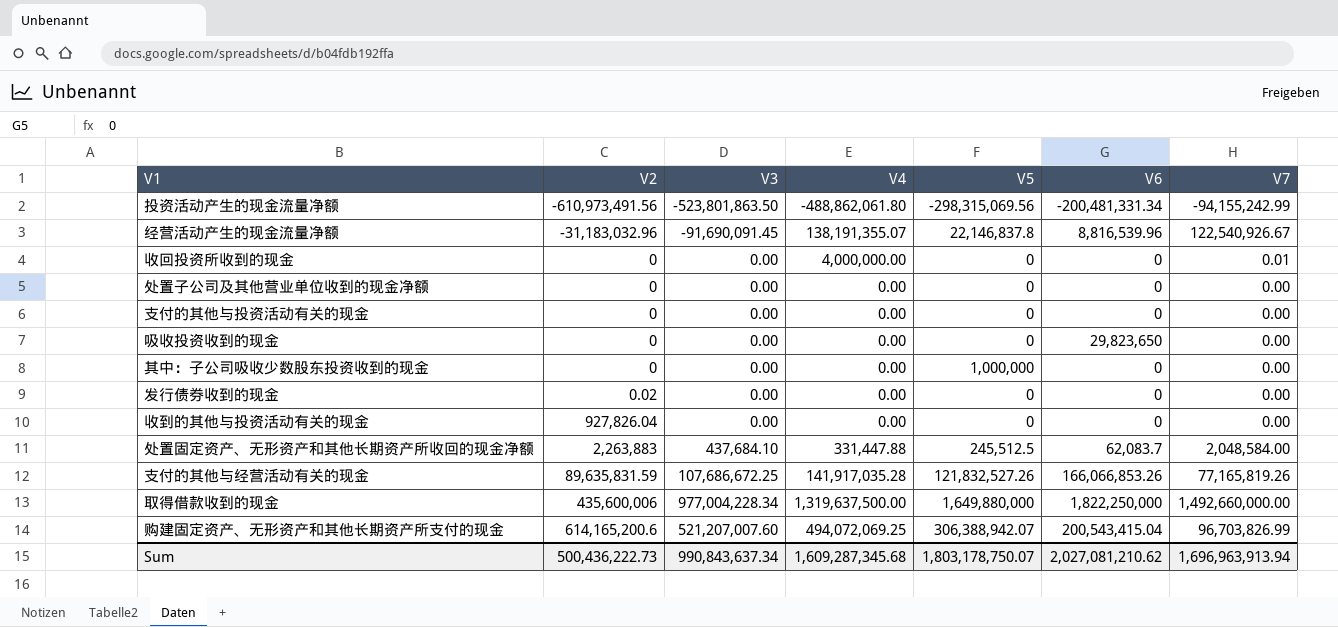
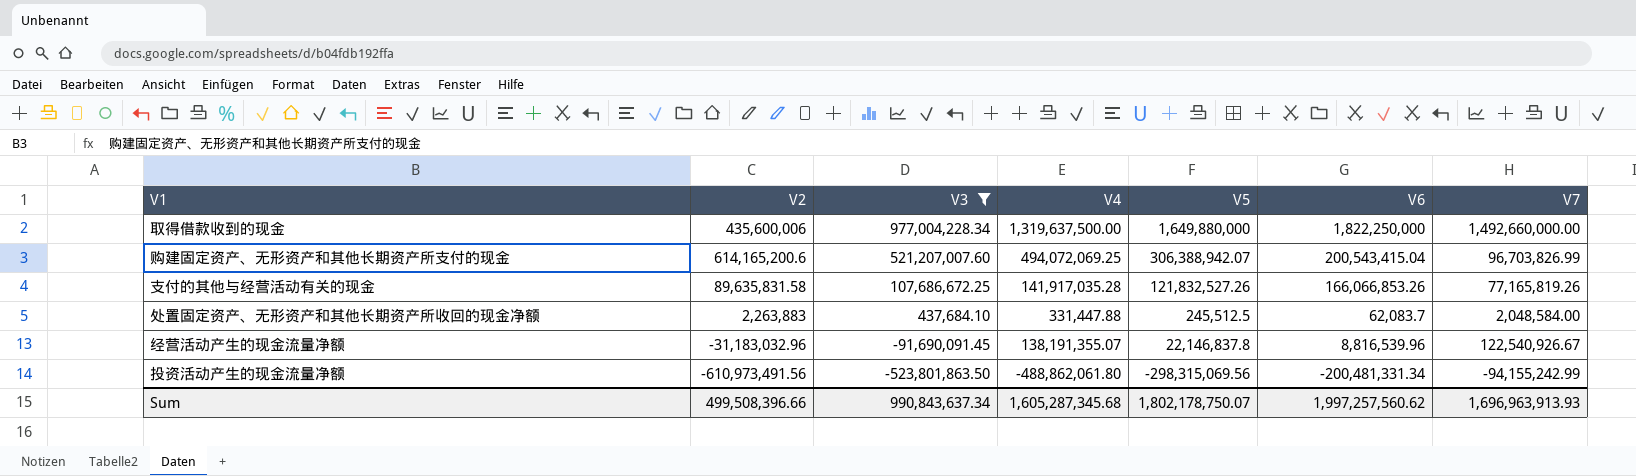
filter: none -> V3 != 0.00
row order: V2 ascending -> V3 descending
支付的其他与经营活动有关的现金 | V2: 89,635,831.59 -> 89,635,831.58
Sum | V2: 500,436,222.73 -> 499,508,396.66
Sum | V4: 1,609,287,345.68 -> 1,605,287,345.68
Sum | V5: 1,803,178,750.07 -> 1,802,178,750.07
Sum | V6: 2,027,081,210.62 -> 1,997,257,560.62
Sum | V7: 1,696,963,913.94 -> 1,696,963,913.93

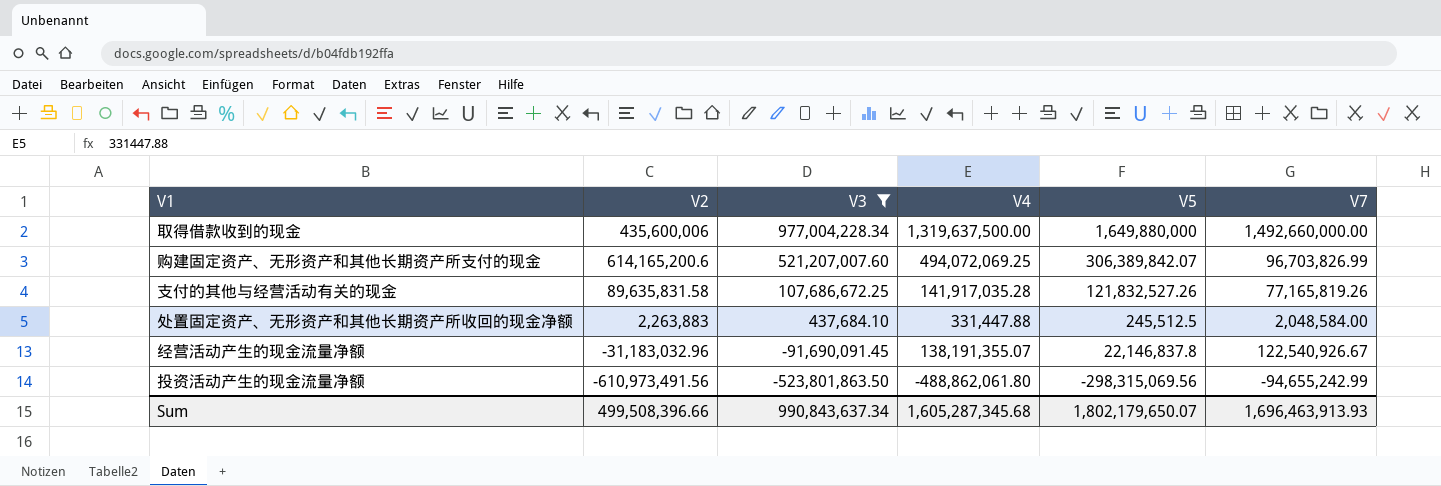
column V6 | position: 6 -> none
购建固定资产、无形资产和其他长期资产所支付的现金 | V5: 306,388,942.07 -> 306,389,842.07
投资活动产生的现金流量净额 | V7: -94,155,242.99 -> -94,655,242.99
Sum | V5: 1,802,178,750.07 -> 1,802,179,650.07
Sum | V7: 1,696,963,913.93 -> 1,696,463,913.93

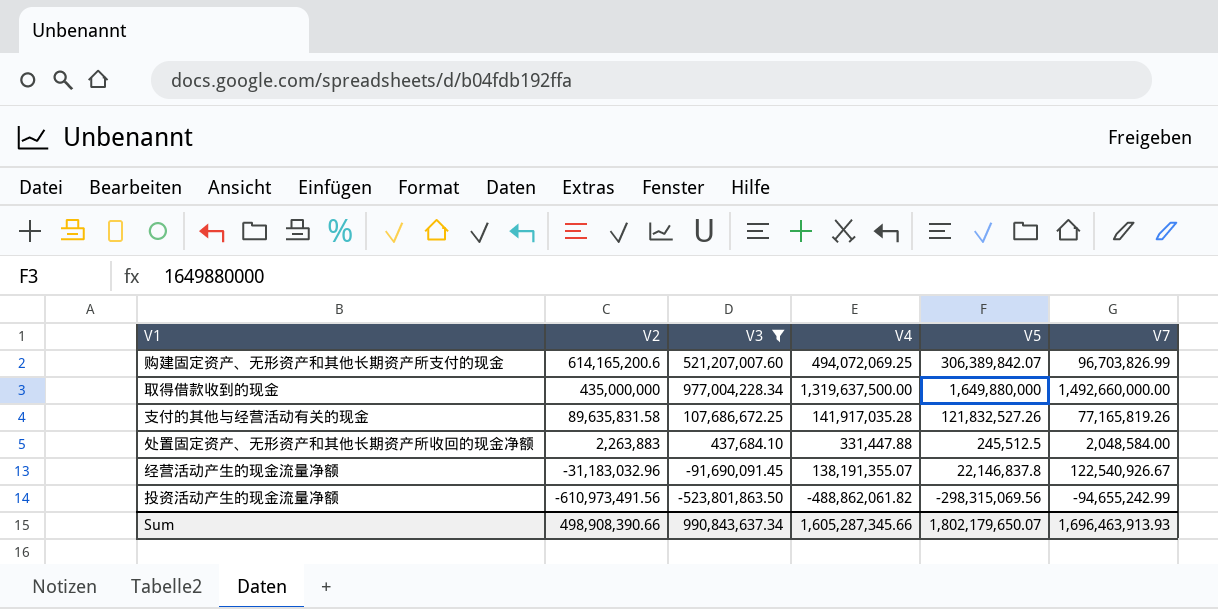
row order: V3 descending -> V2 descending
取得借款收到的现金 | V2: 435,600,006 -> 435,000,000
投资活动产生的现金流量净额 | V4: -488,862,061.80 -> -488,862,061.82
Sum | V2: 499,508,396.66 -> 498,908,390.66
Sum | V4: 1,605,287,345.68 -> 1,605,287,345.66

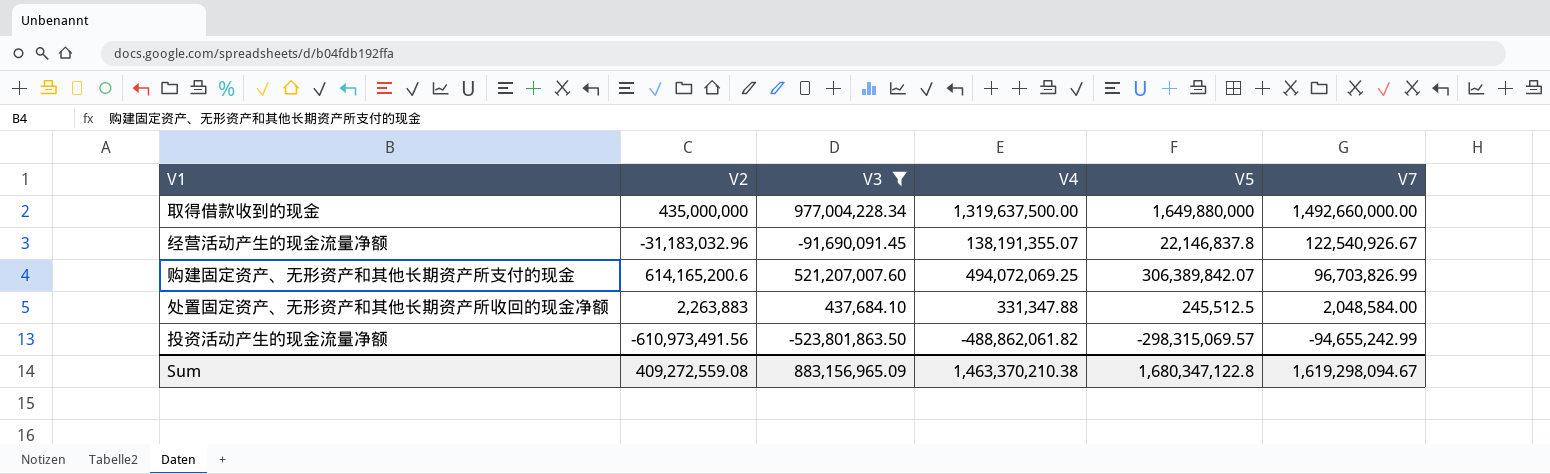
row order: V2 descending -> V7 descending
row 支付的其他与经营活动有关的现金: 89,635,831.58 | 107,686,672.25 | 141,917,035.28 | 121,832,527.26 | 77,165,819.26 -> none
处置固定资产、无形资产和其他长期资产所收回的现金净额 | V4: 331,447.88 -> 331,347.88
投资活动产生的现金流量净额 | V5: -298,315,069.56 -> -298,315,069.57
Sum | V2: 498,908,390.66 -> 409,272,559.08
Sum | V3: 990,843,637.34 -> 883,156,965.09
Sum | V4: 1,605,287,345.66 -> 1,463,370,210.38
Sum | V5: 1,802,179,650.07 -> 1,680,347,122.8
Sum | V7: 1,696,463,913.93 -> 1,619,298,094.67

